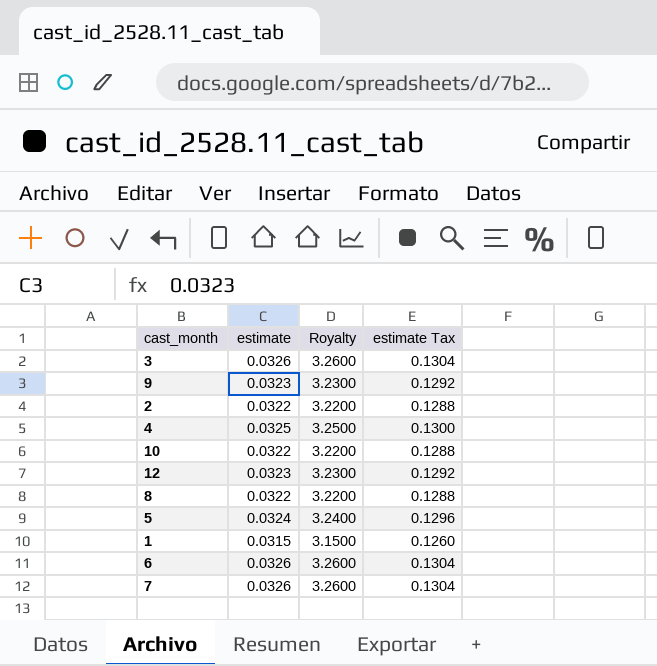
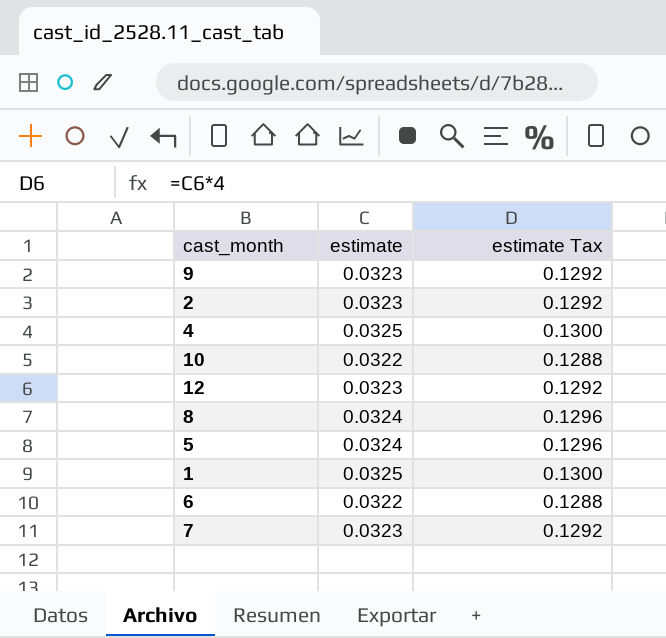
column Royalty | formula: [estimate] * 100 -> none
row 3: 0.0326 | 3.2600 | 0.1304 -> none
2 | estimate: 0.0322 -> 0.0323
2 | estimate Tax: 0.1288 -> 0.1292
8 | estimate: 0.0322 -> 0.0324
8 | estimate Tax: 0.1288 -> 0.1296
1 | estimate: 0.0315 -> 0.0325
1 | estimate Tax: 0.1260 -> 0.1300
6 | estimate: 0.0326 -> 0.0322
6 | estimate Tax: 0.1304 -> 0.1288
7 | estimate: 0.0326 -> 0.0323
7 | estimate Tax: 0.1304 -> 0.1292

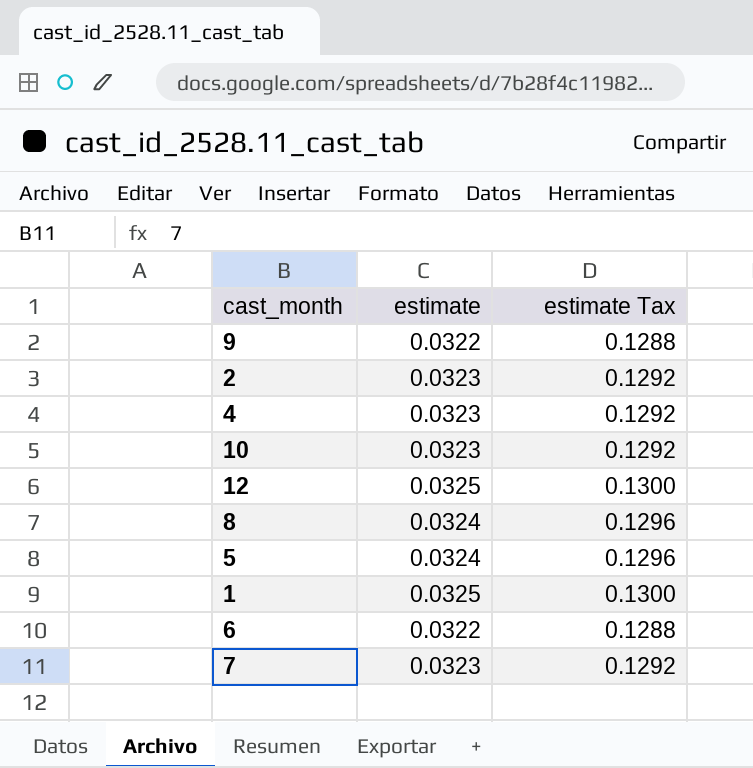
9 | estimate: 0.0323 -> 0.0322
9 | estimate Tax: 0.1292 -> 0.1288
4 | estimate: 0.0325 -> 0.0323
4 | estimate Tax: 0.1300 -> 0.1292
10 | estimate: 0.0322 -> 0.0323
10 | estimate Tax: 0.1288 -> 0.1292
12 | estimate: 0.0323 -> 0.0325
12 | estimate Tax: 0.1292 -> 0.1300

